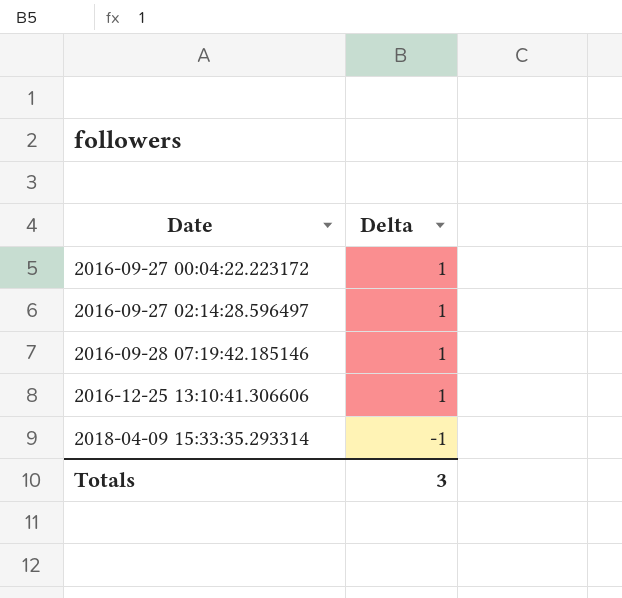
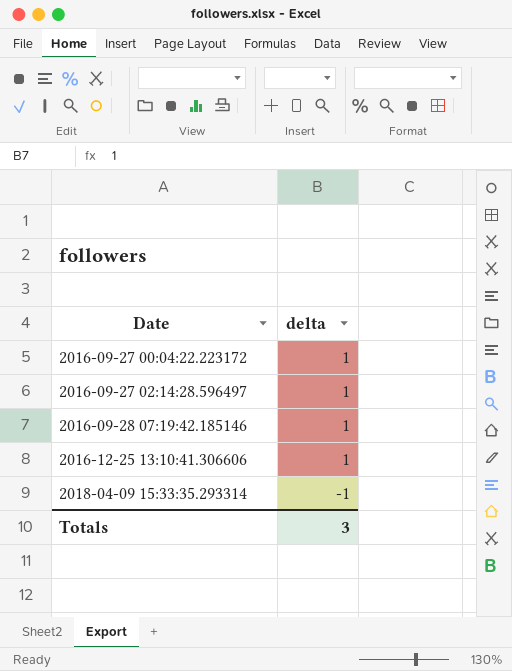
column name: Delta -> delta

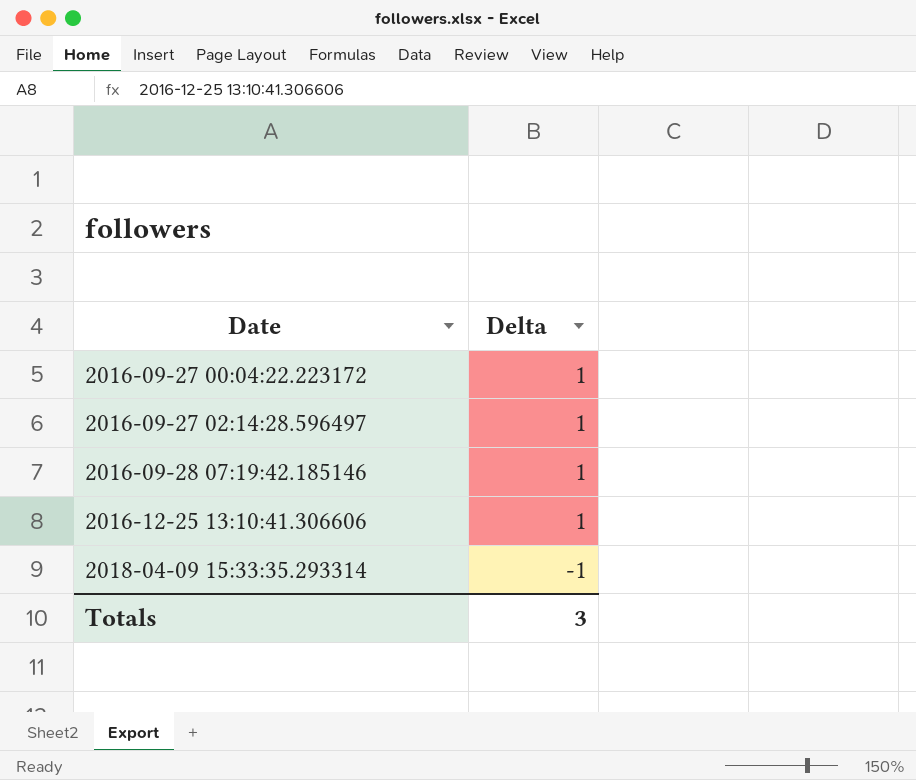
column name: delta -> Delta

